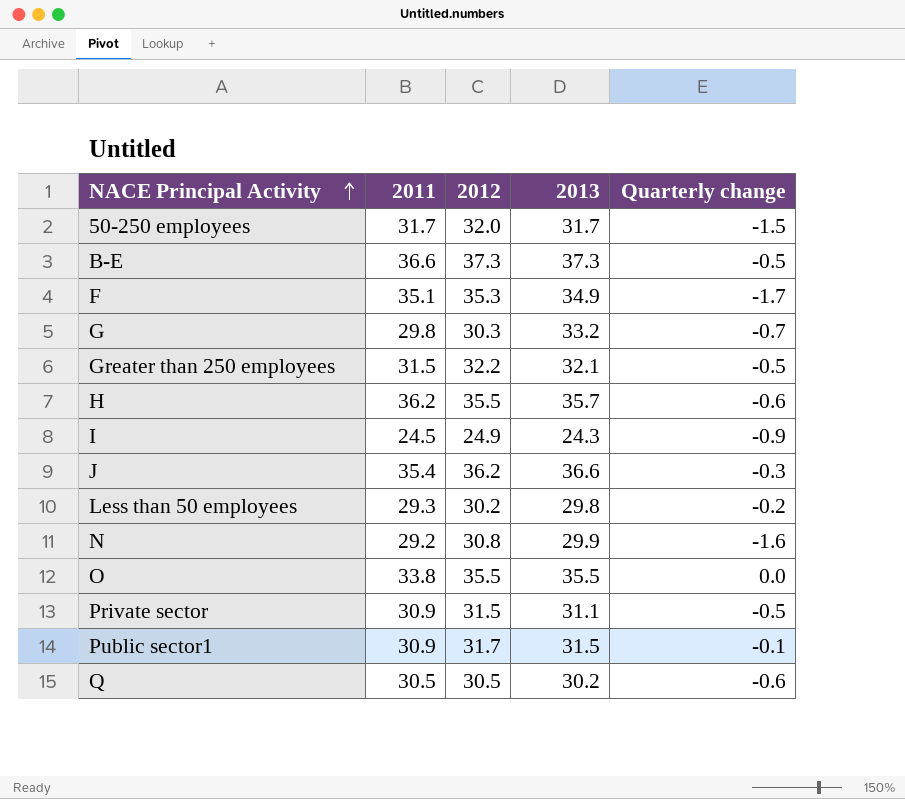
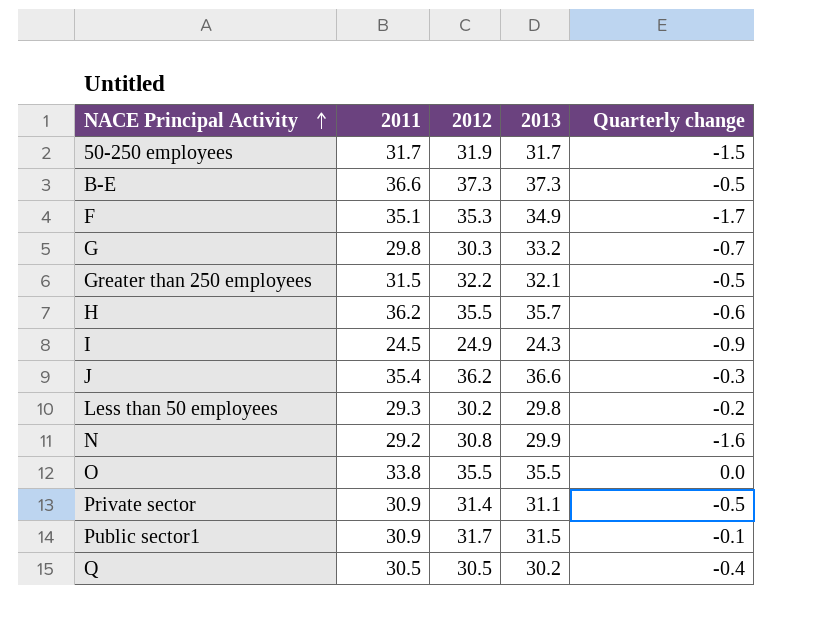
50-250 employees | 2012: 32.0 -> 31.9
Private sector | 2012: 31.5 -> 31.4
Q | Quarterly change: -0.6 -> -0.4

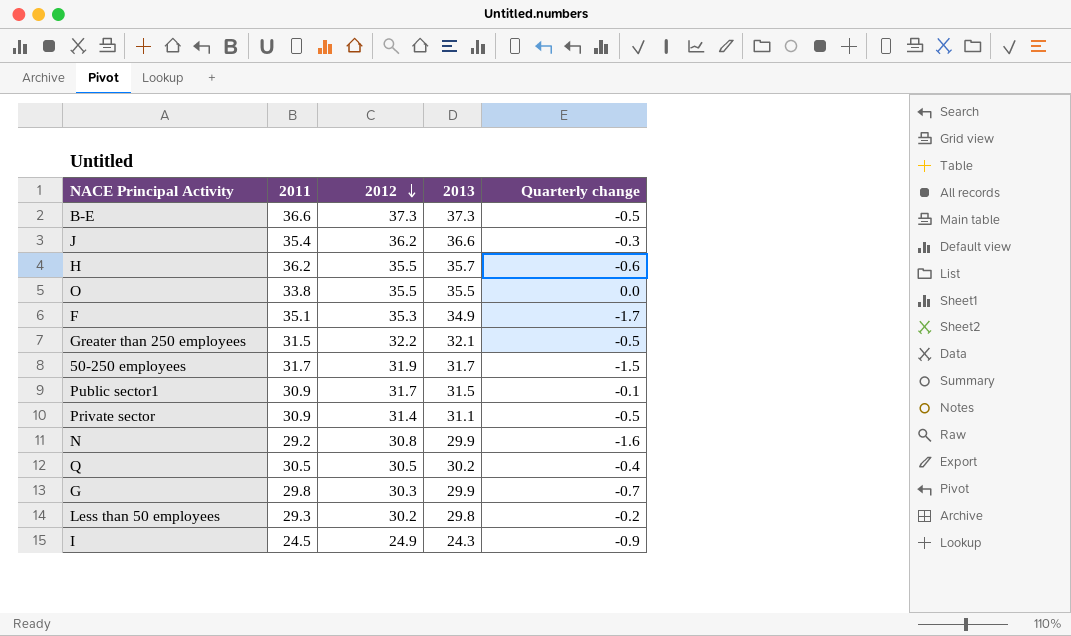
row order: NACE Principal Activity ascending -> 2012 descending
G | 2013: 33.2 -> 29.9

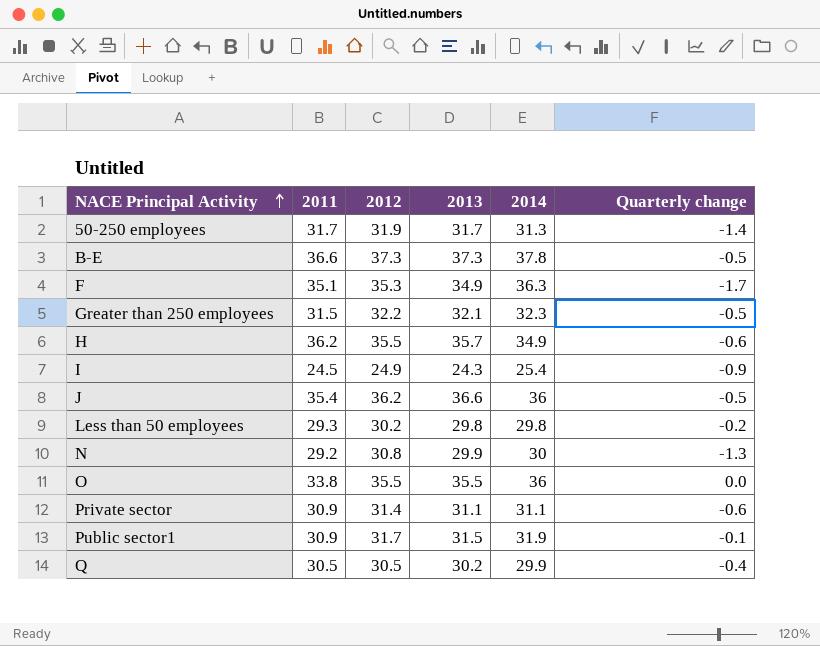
row order: 2012 descending -> NACE Principal Activity ascending
column 2014 | position: none -> 5
row G: 29.8 | 30.3 | 29.9 | -0.7 -> none
50-250 employees | Quarterly change: -1.5 -> -1.4
J | Quarterly change: -0.3 -> -0.5
N | Quarterly change: -1.6 -> -1.3
Private sector | Quarterly change: -0.5 -> -0.6

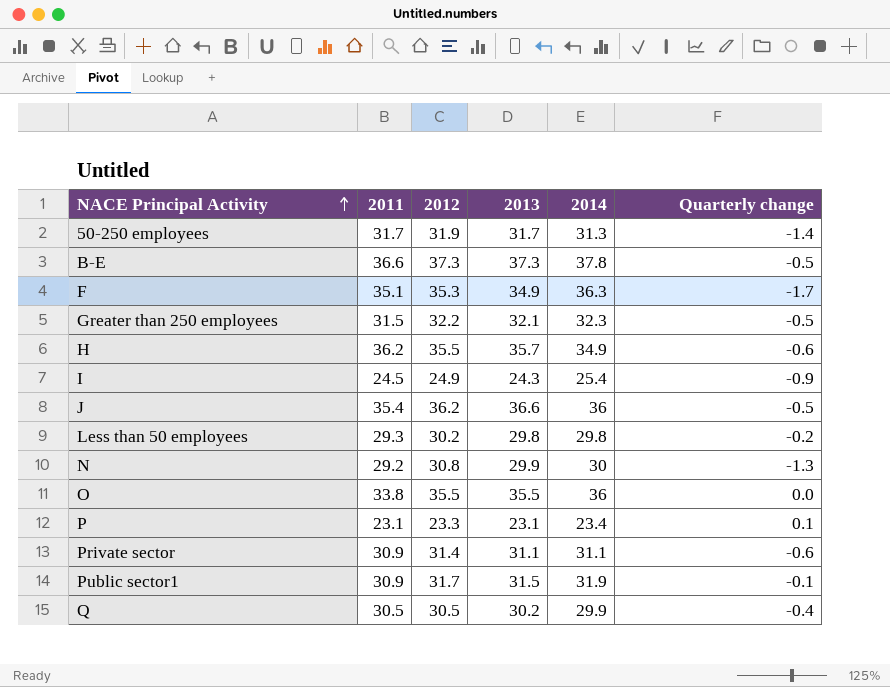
row P: none -> 23.1 | 23.3 | 23.1 | 23.4 | 0.1

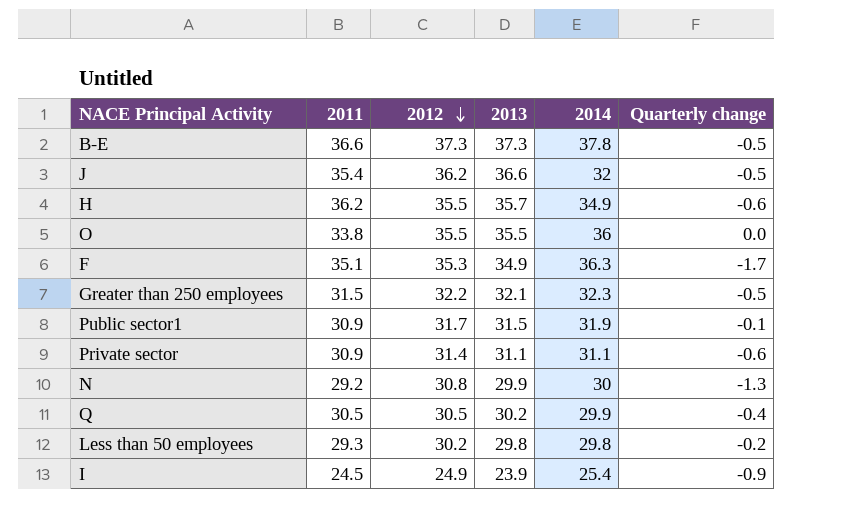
row order: NACE Principal Activity ascending -> 2012 descending
row 50-250 employees: 31.7 | 31.9 | 31.7 | 31.3 | -1.4 -> none
row P: 23.1 | 23.3 | 23.1 | 23.4 | 0.1 -> none
J | 2014: 36 -> 32
I | 2013: 24.3 -> 23.9

